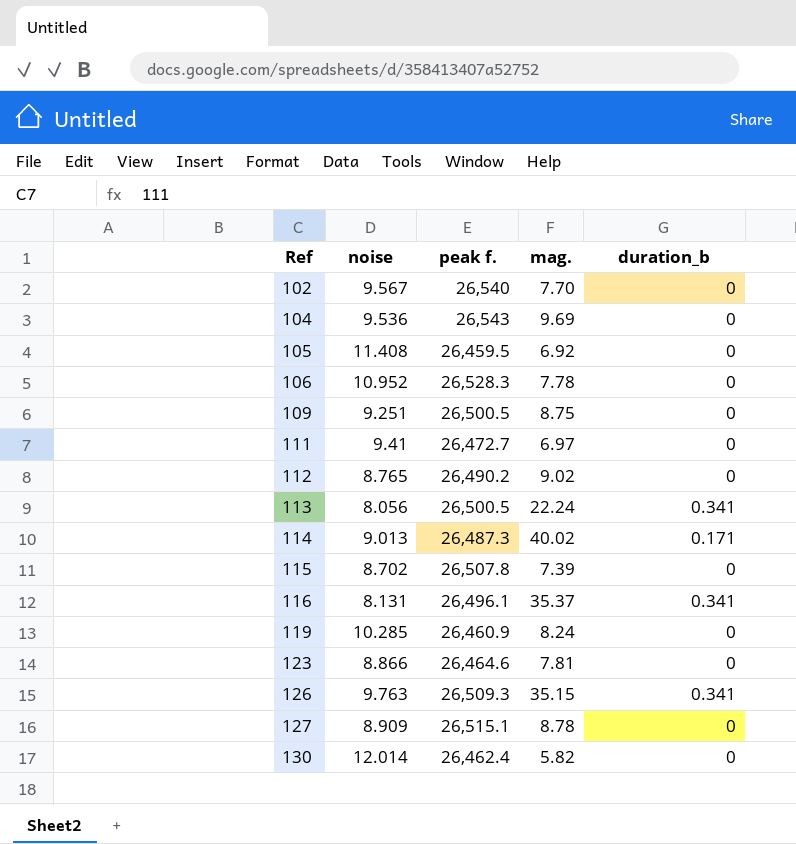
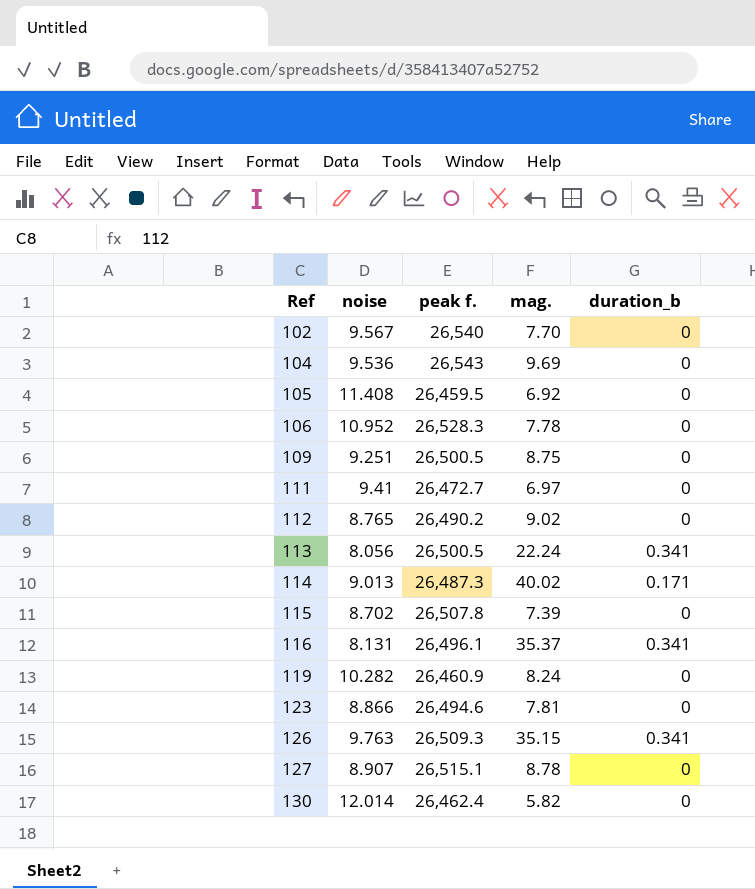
119 | noise: 10.285 -> 10.282
123 | peak f.: 26,464.6 -> 26,494.6
127 | noise: 8.909 -> 8.907

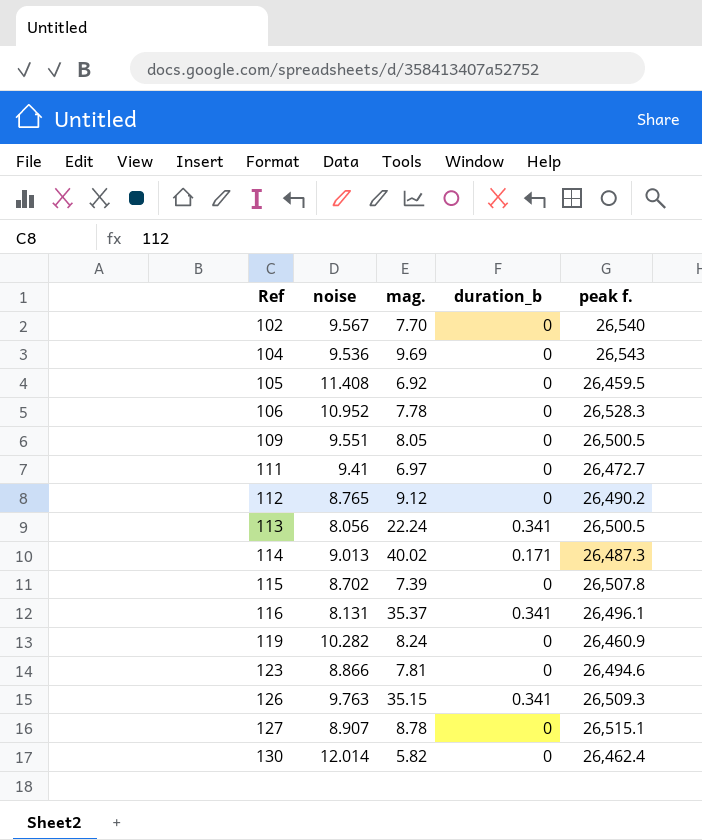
column peak f. | position: 3 -> 5
109 | noise: 9.251 -> 9.551
109 | mag.: 8.75 -> 8.05
112 | mag.: 9.02 -> 9.12

